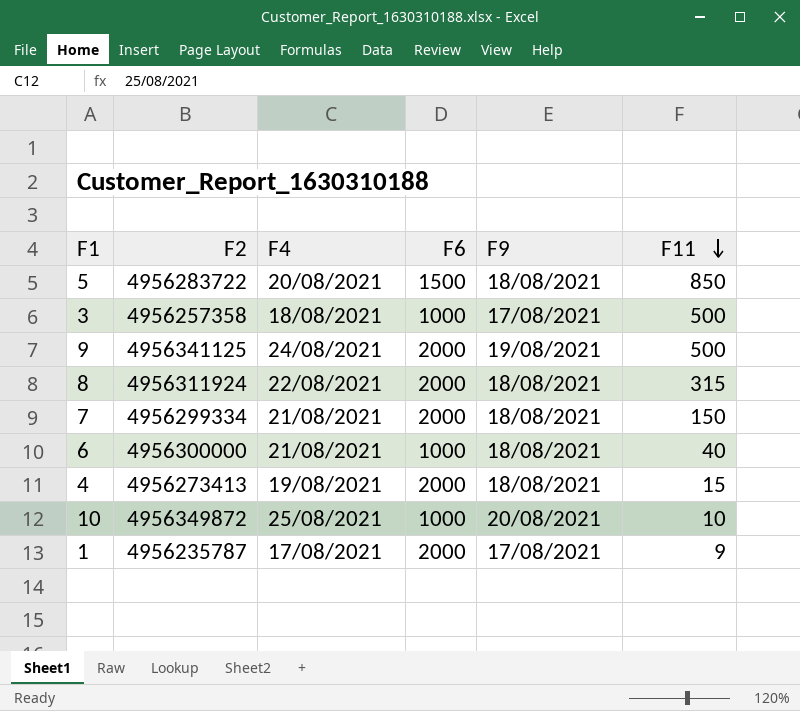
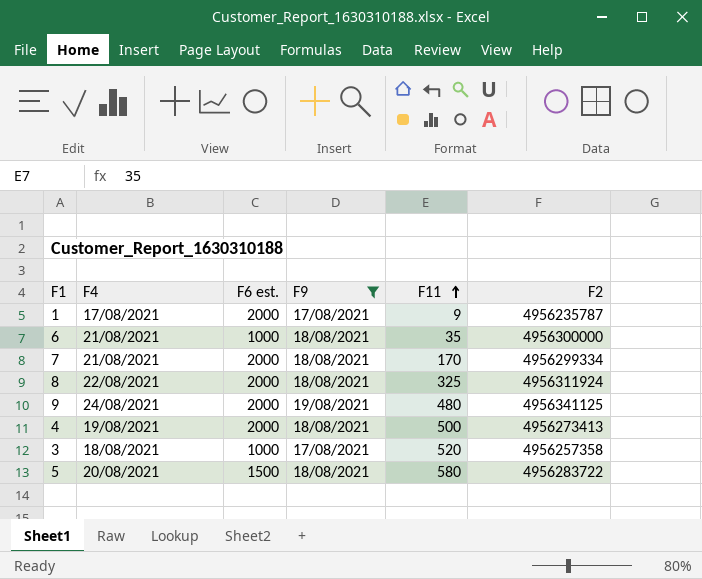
filter: none -> F9 != 20/08/2021
row order: F11 descending -> F11 ascending
column name: F6 -> F6 est.
column F2 | position: 2 -> 6
6 | F11: 40 -> 35
7 | F11: 150 -> 170
8 | F11: 315 -> 325
9 | F11: 500 -> 480
4 | F11: 15 -> 500
3 | F11: 500 -> 520
5 | F11: 850 -> 580

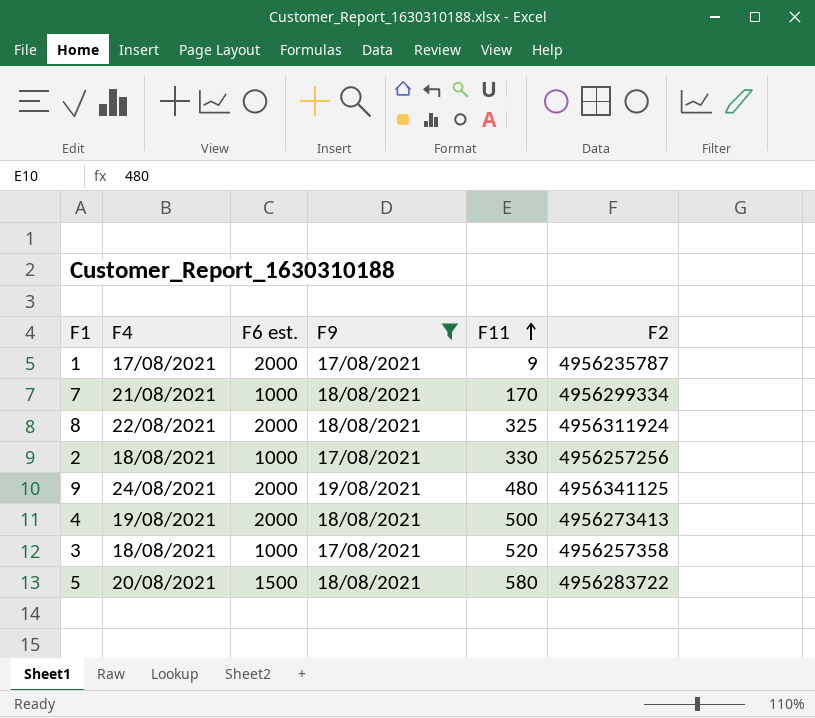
row 6: 21/08/2021 | 1000 | 18/08/2021 | 35 | 4956300000 -> none
7 | F6 est.: 2000 -> 1000
row 2: none -> 18/08/2021 | 1000 | 17/08/2021 | 330 | 4956257256

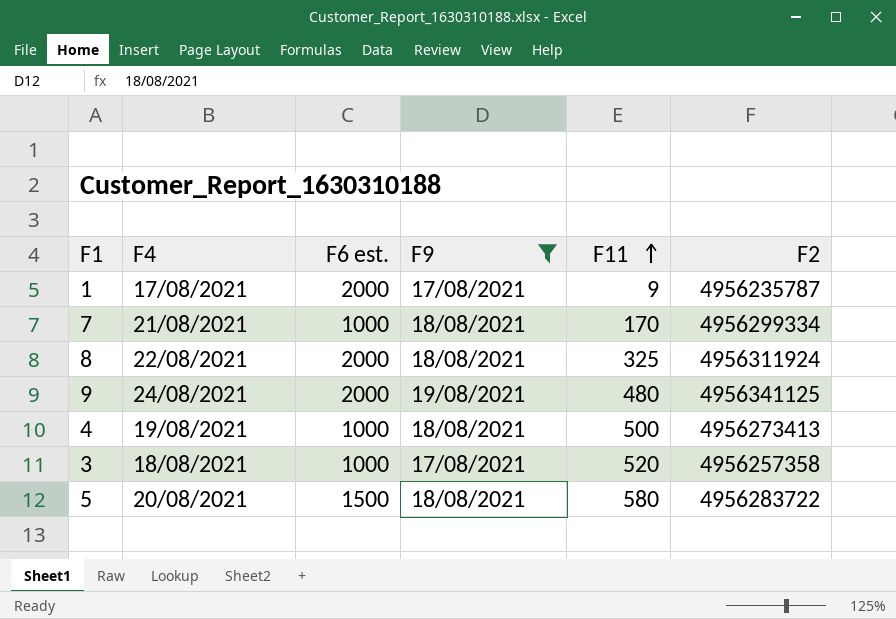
row 2: 18/08/2021 | 1000 | 17/08/2021 | 330 | 4956257256 -> none
4 | F6 est.: 2000 -> 1000

